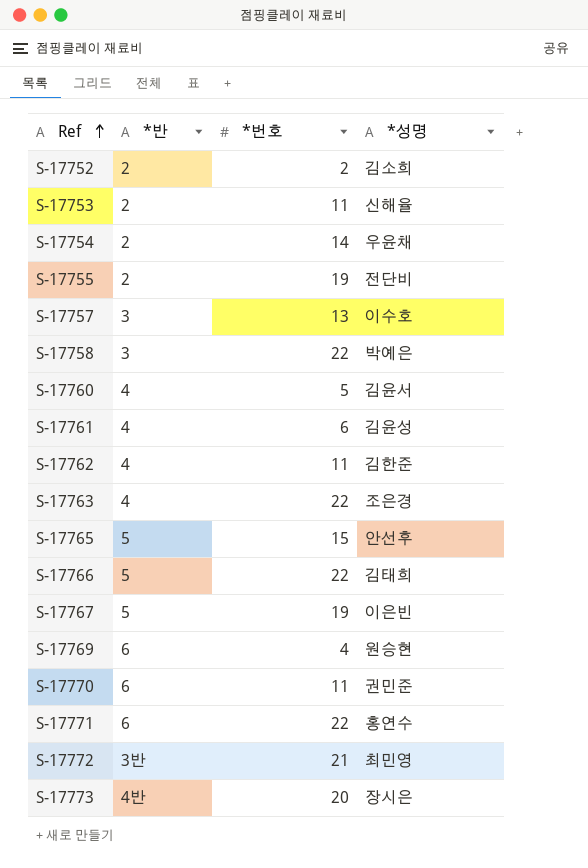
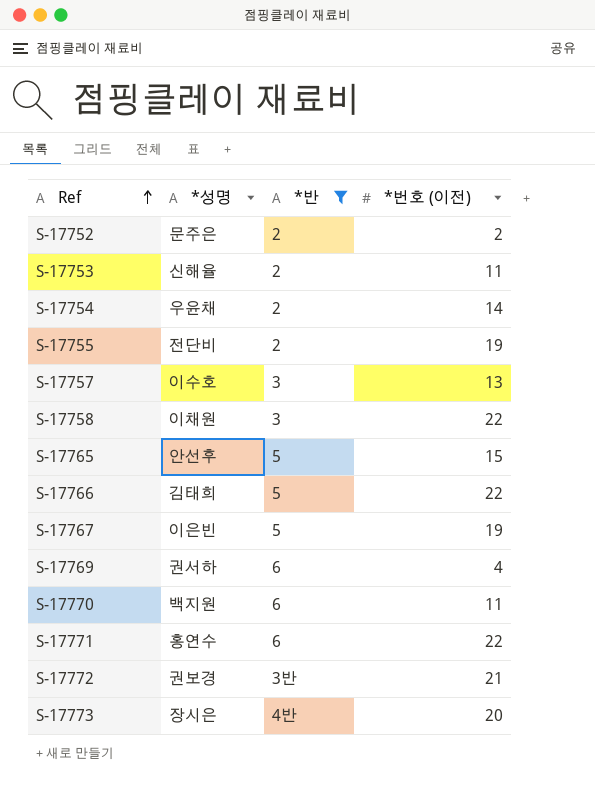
filter: none -> *반 != 4
column *성명 | position: 4 -> 2
column name: *번호 -> *번호 (이전)
S-17752 | *성명: 김소희 -> 문주은
S-17758 | *성명: 박예은 -> 이채원
S-17769 | *성명: 원승현 -> 권서하
S-17770 | *성명: 권민준 -> 백지원
S-17772 | *성명: 최민영 -> 권보경

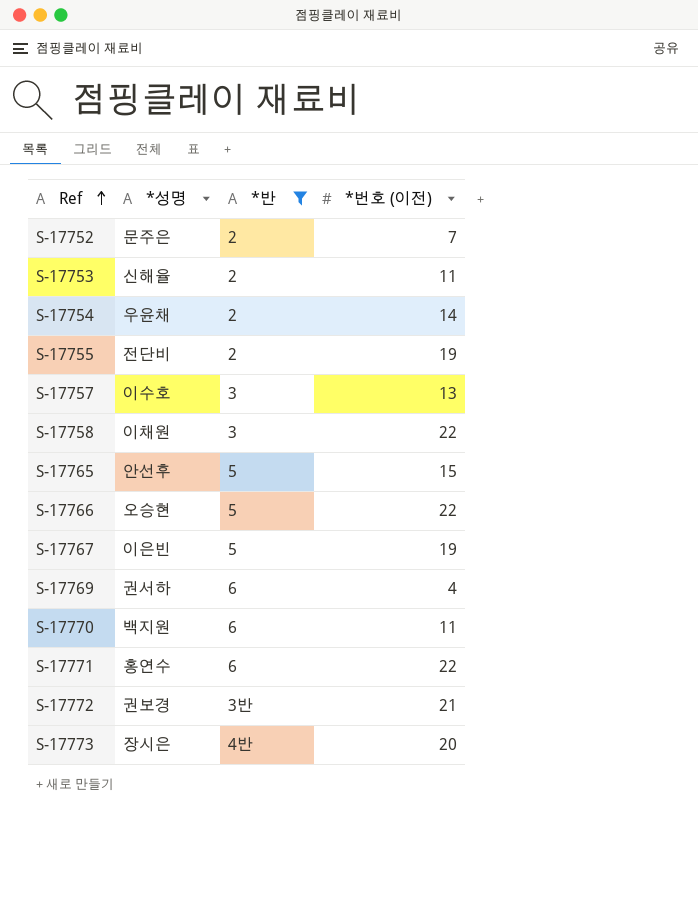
S-17752 | *번호 (이전): 2 -> 7
S-17766 | *성명: 김태희 -> 오승현

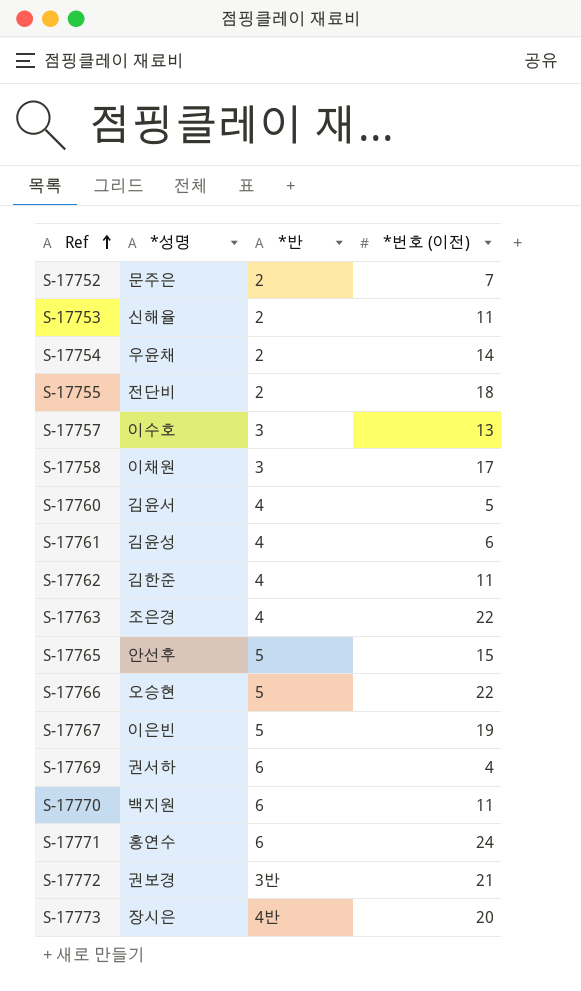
filter: *반 != 4 -> none
S-17755 | *번호 (이전): 19 -> 18
S-17758 | *번호 (이전): 22 -> 17
S-17771 | *번호 (이전): 22 -> 24

